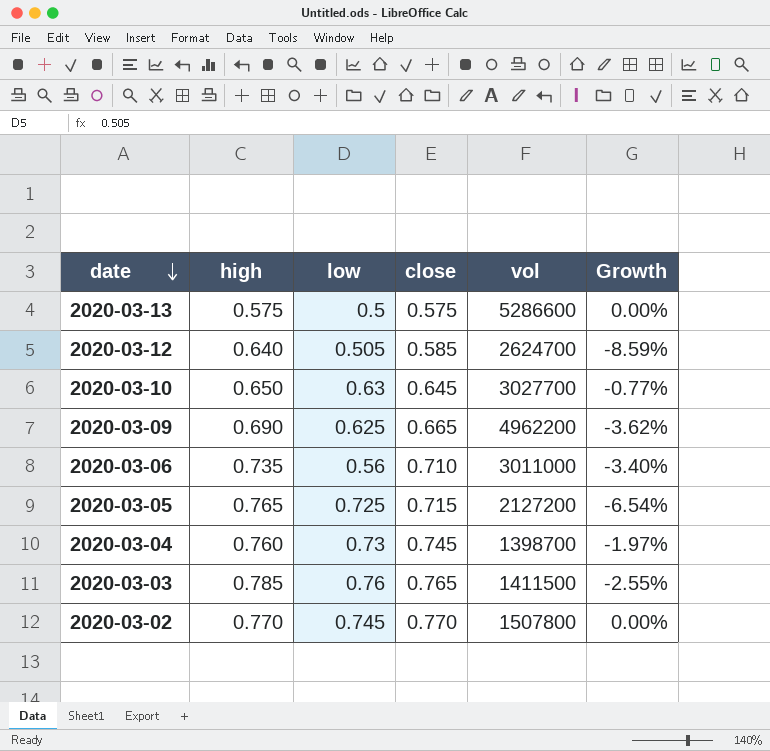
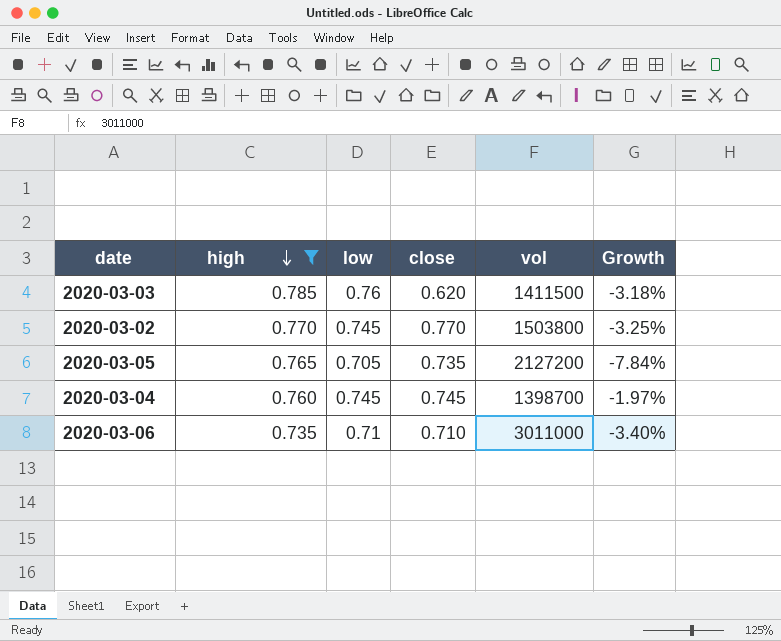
filter: none -> high >= 0.735
row order: date descending -> high descending
column Growth | formula: ([close] - [high]) / [high] -> ([low] - [high]) / [high]
2020-03-03 | close: 0.765 -> 0.620
2020-03-02 | vol: 1507800 -> 1503800
2020-03-05 | low: 0.725 -> 0.705
2020-03-05 | close: 0.715 -> 0.735
2020-03-04 | low: 0.73 -> 0.745
2020-03-06 | low: 0.56 -> 0.71

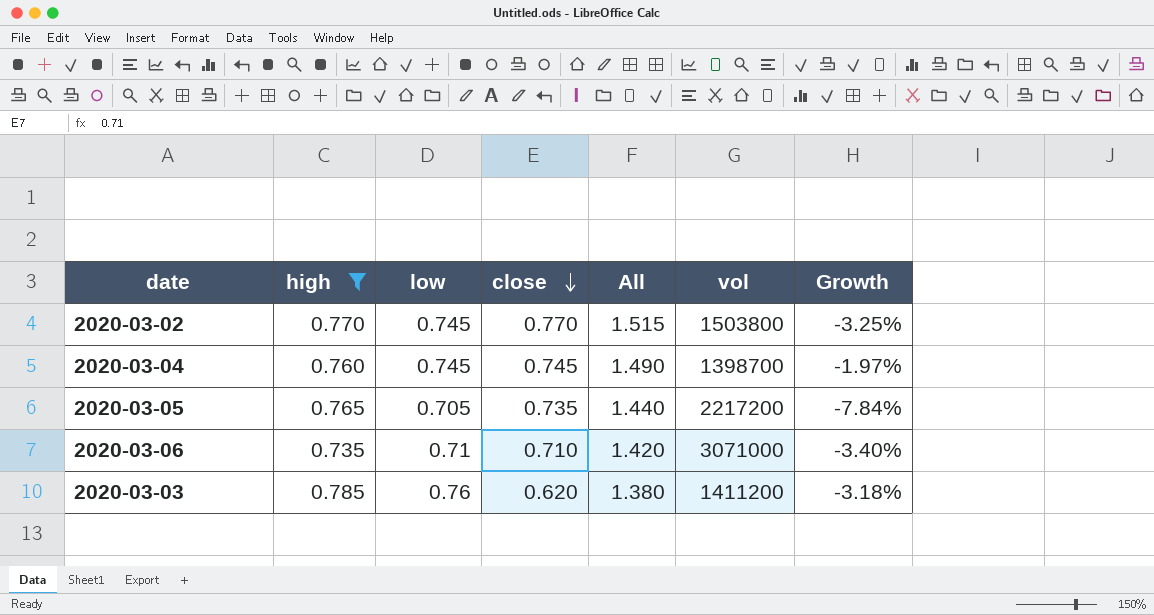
row order: high descending -> close descending
column All | formula: none -> [low] + [close]
2020-03-05 | vol: 2127200 -> 2217200
2020-03-06 | vol: 3011000 -> 3071000
2020-03-03 | vol: 1411500 -> 1411200

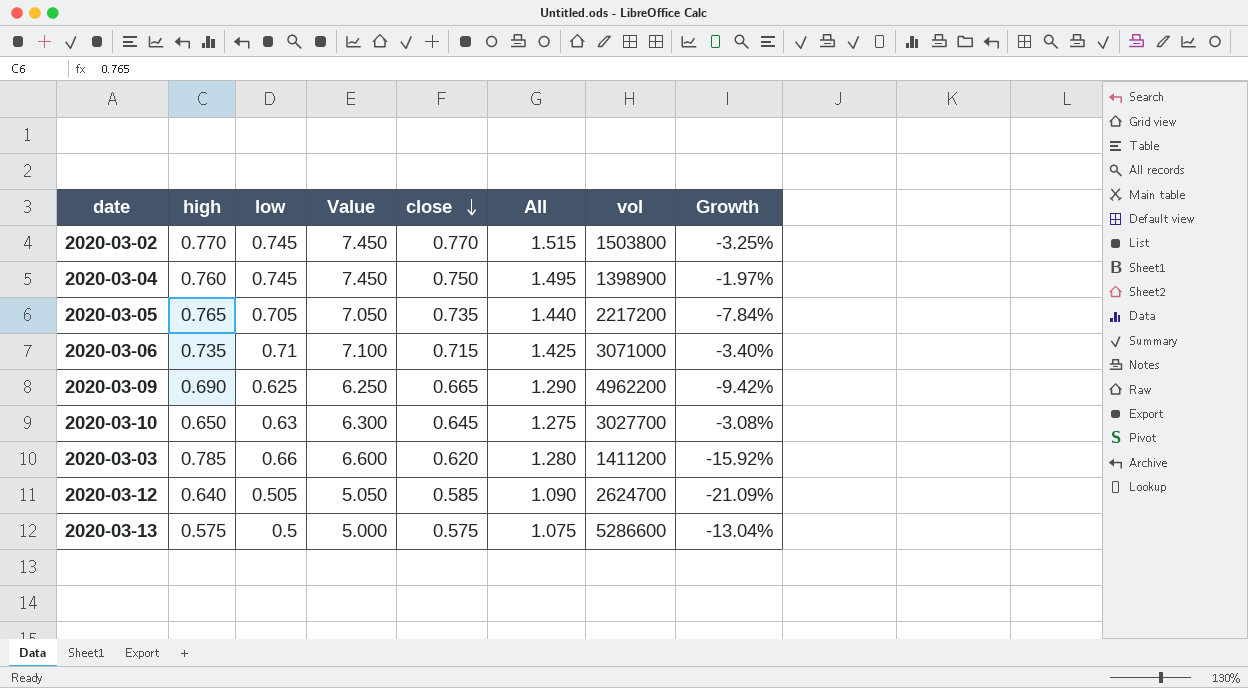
filter: high >= 0.735 -> none
column Value | formula: none -> [low] * 10
2020-03-04 | close: 0.745 -> 0.750
2020-03-04 | All: 1.490 -> 1.495
2020-03-04 | vol: 1398700 -> 1398900
2020-03-06 | close: 0.710 -> 0.715
2020-03-06 | All: 1.420 -> 1.425
2020-03-03 | low: 0.76 -> 0.66
2020-03-03 | All: 1.380 -> 1.280
2020-03-03 | Growth: -3.18% -> -15.92%

